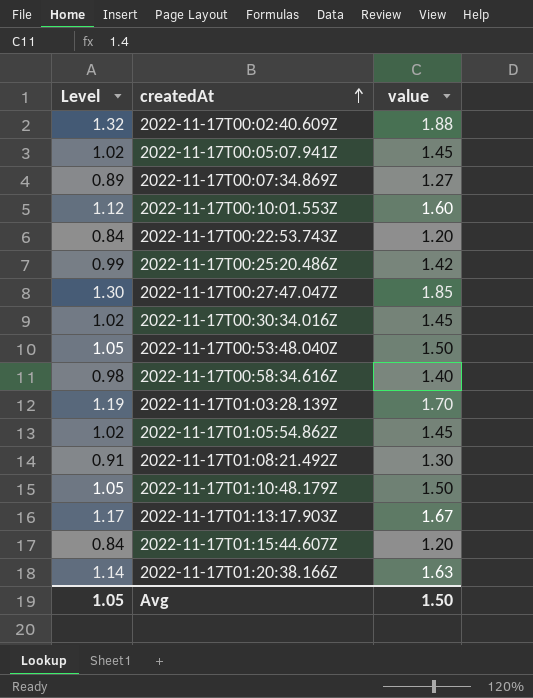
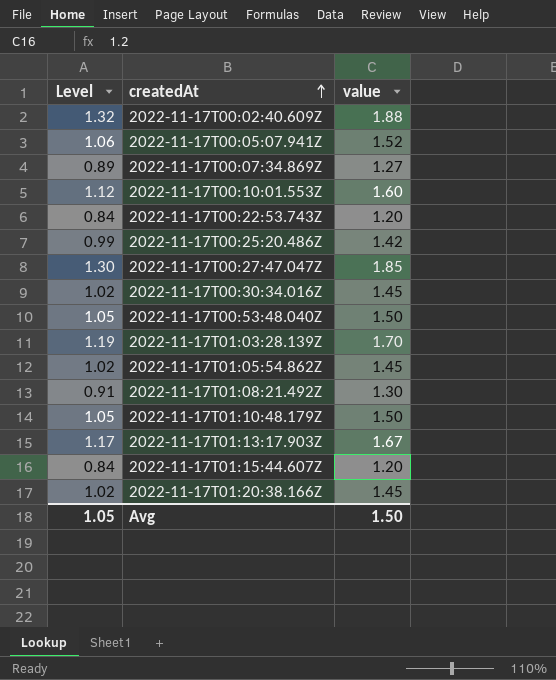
row 2022-11-17T00:58:34.616Z: 0.98 | 1.40 -> none
2022-11-17T00:05:07.941Z | Level: 1.02 -> 1.06
2022-11-17T00:05:07.941Z | value: 1.45 -> 1.52
2022-11-17T01:20:38.166Z | Level: 1.14 -> 1.02
2022-11-17T01:20:38.166Z | value: 1.63 -> 1.45

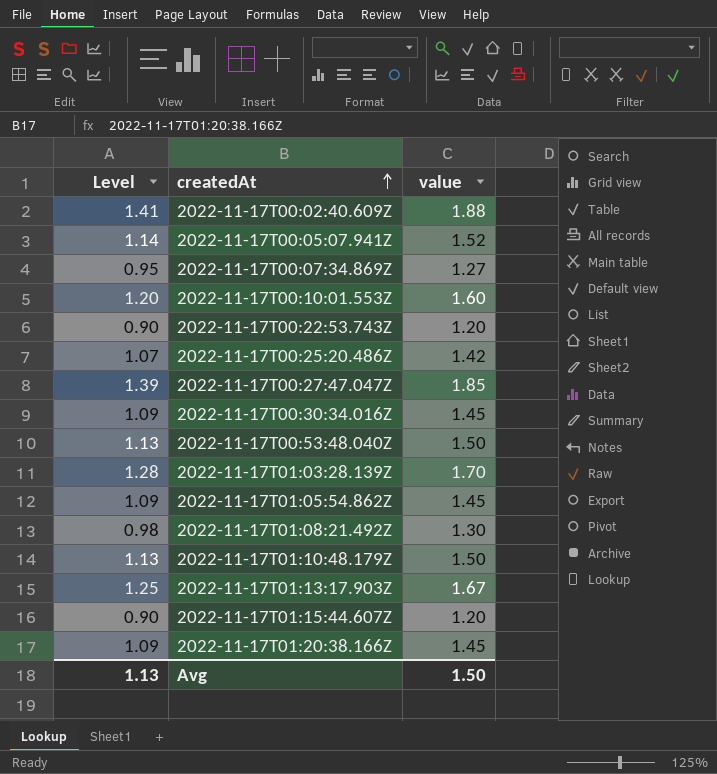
column Level | formula: [value] * 0.7 -> [value] * 0.75
Avg | Level: 1.05 -> 1.13

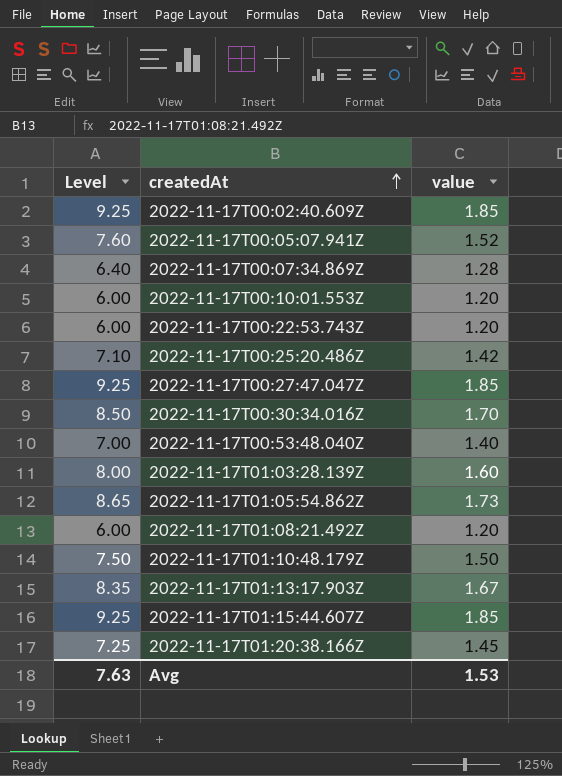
column Level | formula: [value] * 0.75 -> [value] * 5
2022-11-17T00:02:40.609Z | value: 1.88 -> 1.85
2022-11-17T00:07:34.869Z | value: 1.27 -> 1.28
2022-11-17T00:10:01.553Z | value: 1.60 -> 1.20
2022-11-17T00:30:34.016Z | value: 1.45 -> 1.70
2022-11-17T00:53:48.040Z | value: 1.50 -> 1.40
2022-11-17T01:03:28.139Z | value: 1.70 -> 1.60
2022-11-17T01:05:54.862Z | value: 1.45 -> 1.73
2022-11-17T01:08:21.492Z | value: 1.30 -> 1.20
2022-11-17T01:15:44.607Z | value: 1.20 -> 1.85
Avg | Level: 1.13 -> 7.63
Avg | value: 1.50 -> 1.53

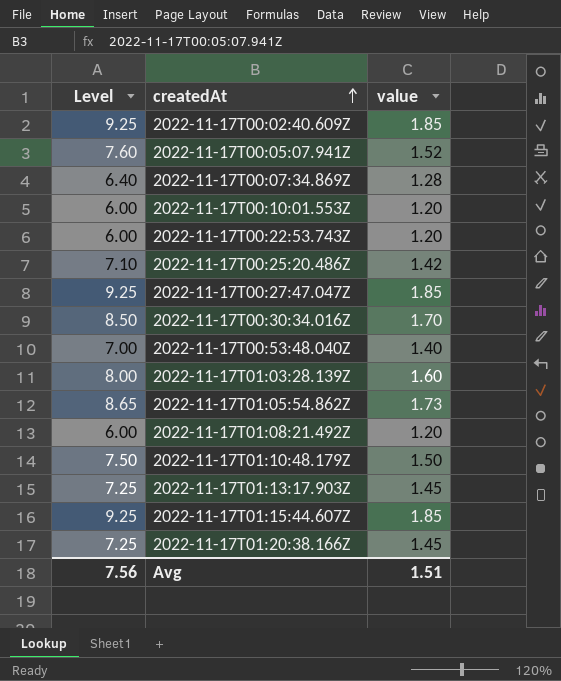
2022-11-17T01:13:17.903Z | Level: 8.35 -> 7.25
2022-11-17T01:13:17.903Z | value: 1.67 -> 1.45
Avg | Level: 7.63 -> 7.56
Avg | value: 1.53 -> 1.51

